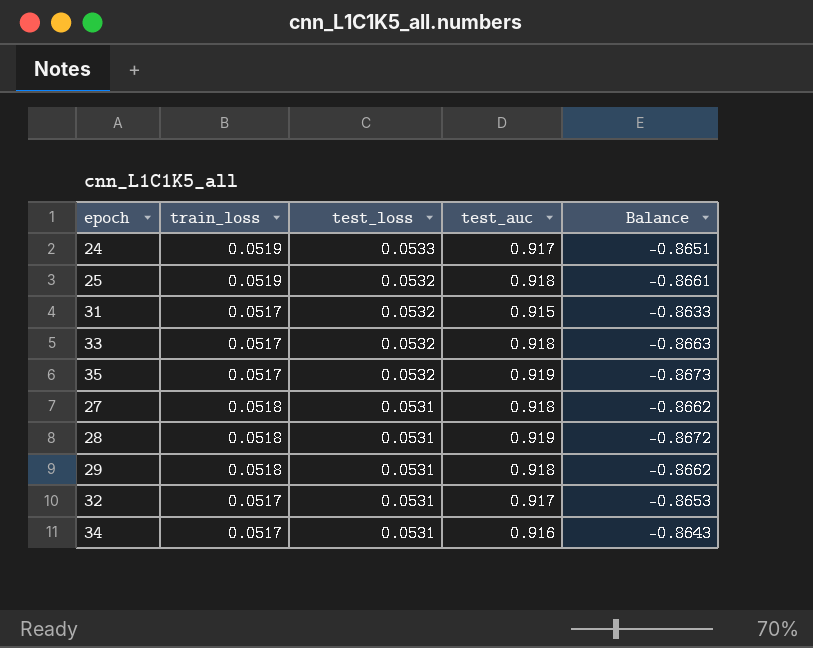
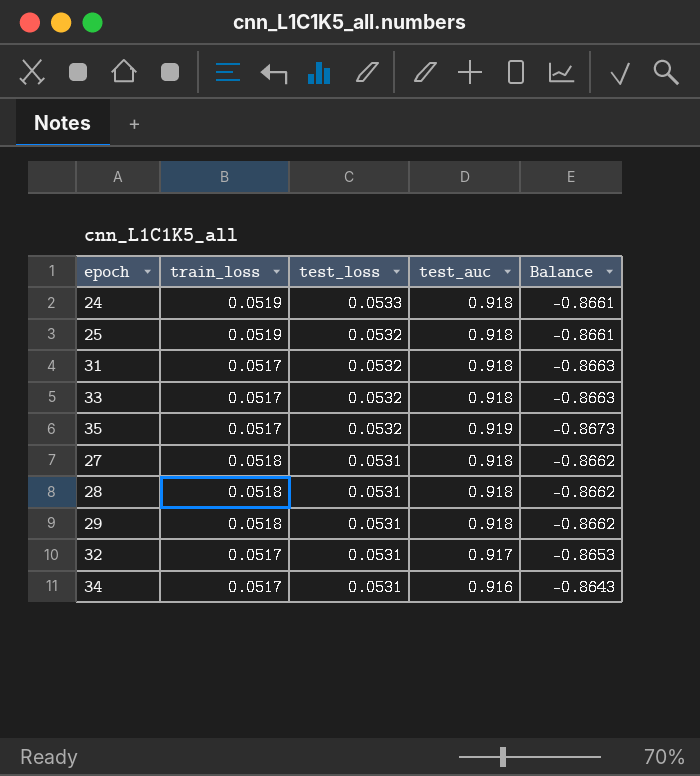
24 | test_auc: 0.917 -> 0.918
24 | Balance: -0.8651 -> -0.8661
31 | test_auc: 0.915 -> 0.918
31 | Balance: -0.8633 -> -0.8663
28 | test_auc: 0.919 -> 0.918
28 | Balance: -0.8672 -> -0.8662

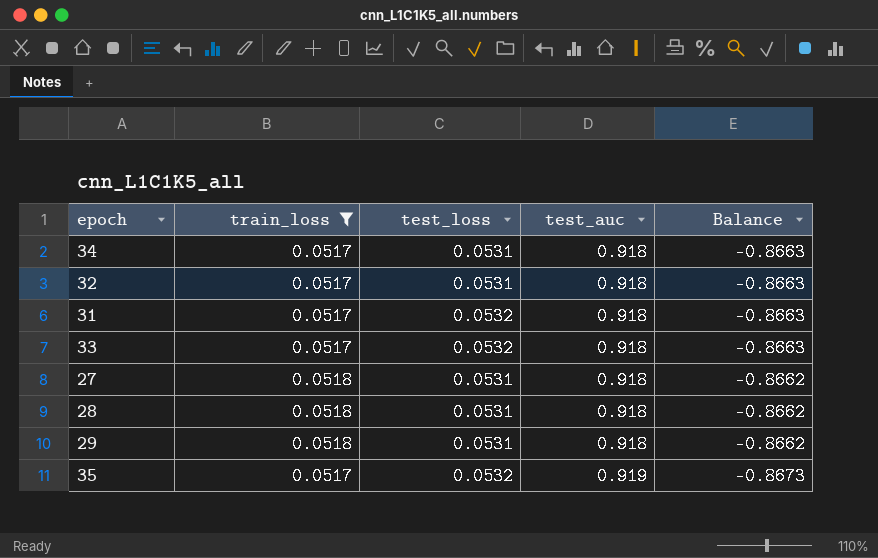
filter: none -> train_loss != 0.0519
row order: test_loss descending -> test_auc ascending
34 | test_auc: 0.916 -> 0.918
34 | Balance: -0.8643 -> -0.8663
32 | test_auc: 0.917 -> 0.918
32 | Balance: -0.8653 -> -0.8663

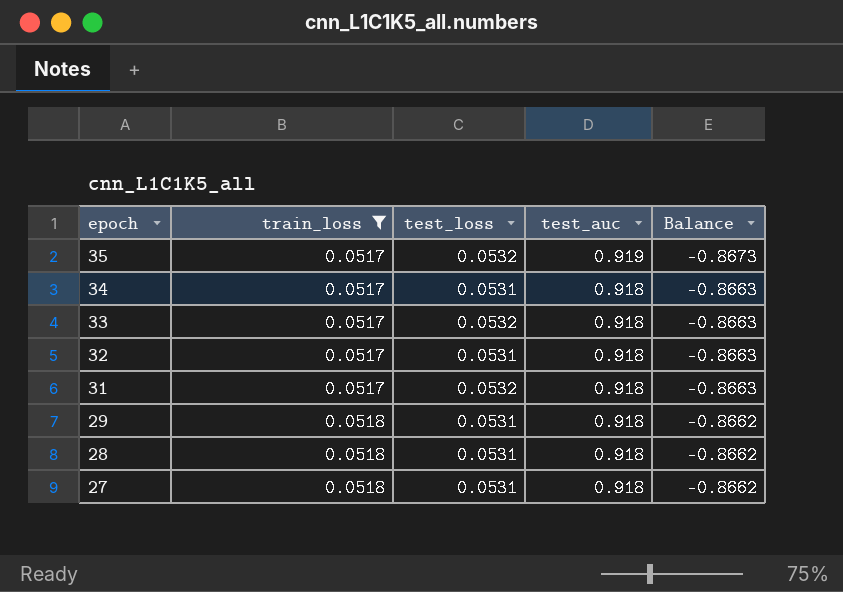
row order: test_auc ascending -> epoch descending

